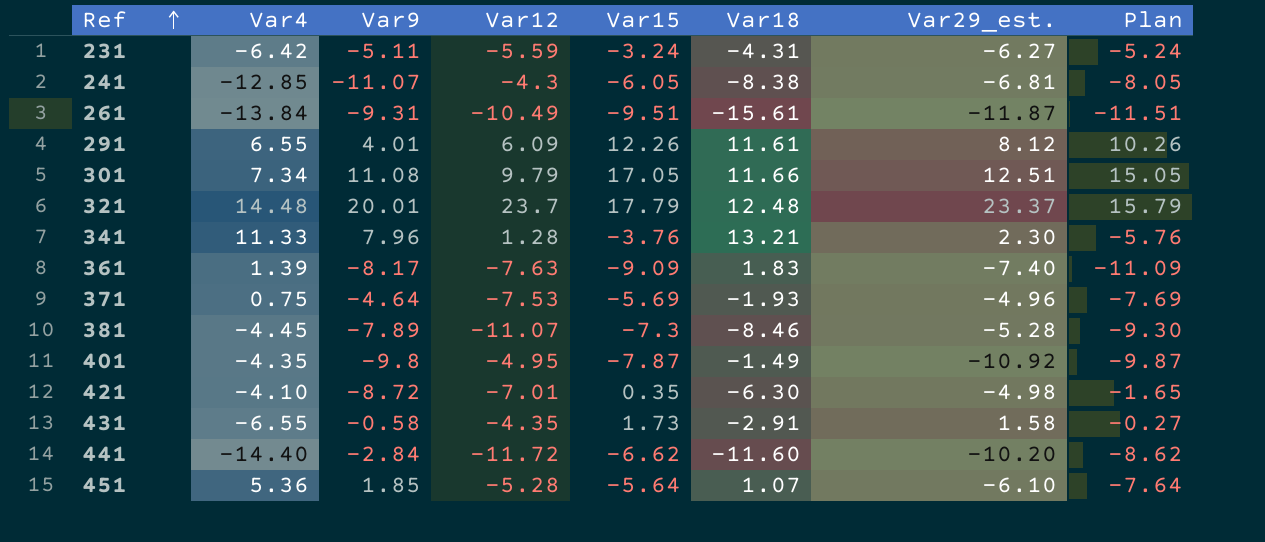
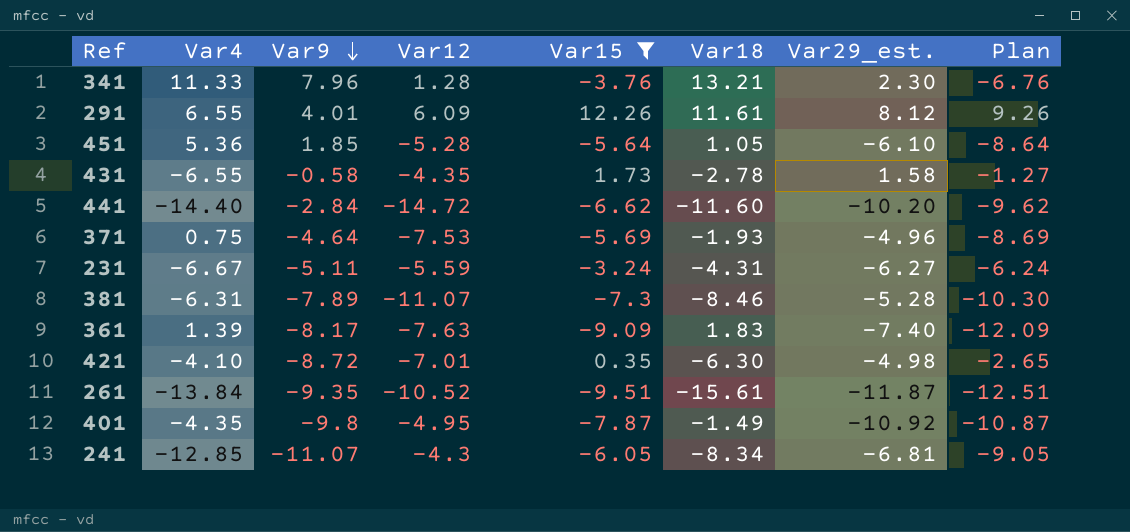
filter: none -> Var15 <= 12.26
row order: Ref ascending -> Var9 descending
column Plan | formula: [Var15] - 2 -> [Var15] - 3
451 | Var18: 1.07 -> 1.05
431 | Var18: -2.91 -> -2.78
441 | Var12: -11.72 -> -14.72
231 | Var4: -6.42 -> -6.67
381 | Var4: -4.45 -> -6.31
261 | Var9: -9.31 -> -9.35
261 | Var12: -10.49 -> -10.52
241 | Var18: -8.38 -> -8.34

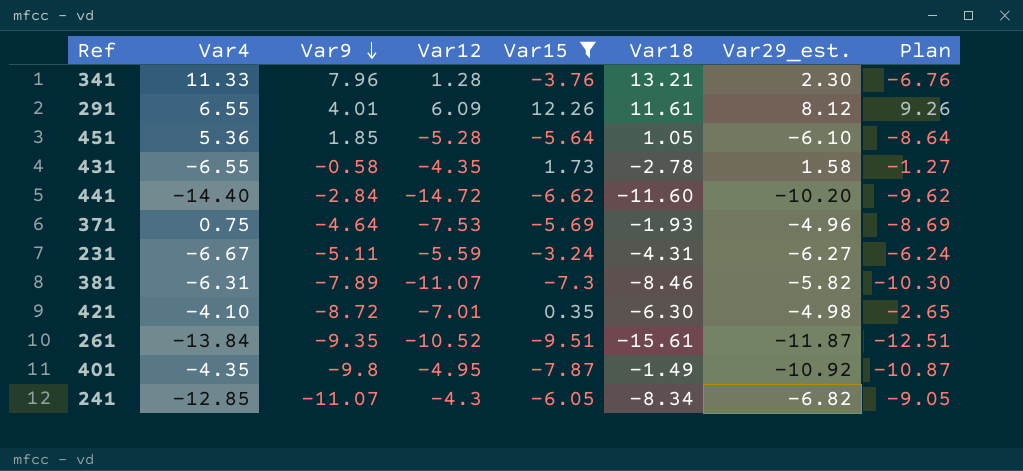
row 361: 1.39 | -8.17 | -7.63 | -9.09 | 1.83 | -7.40 | -12.09 -> none
381 | Var29_est.: -5.28 -> -5.82
241 | Var29_est.: -6.81 -> -6.82

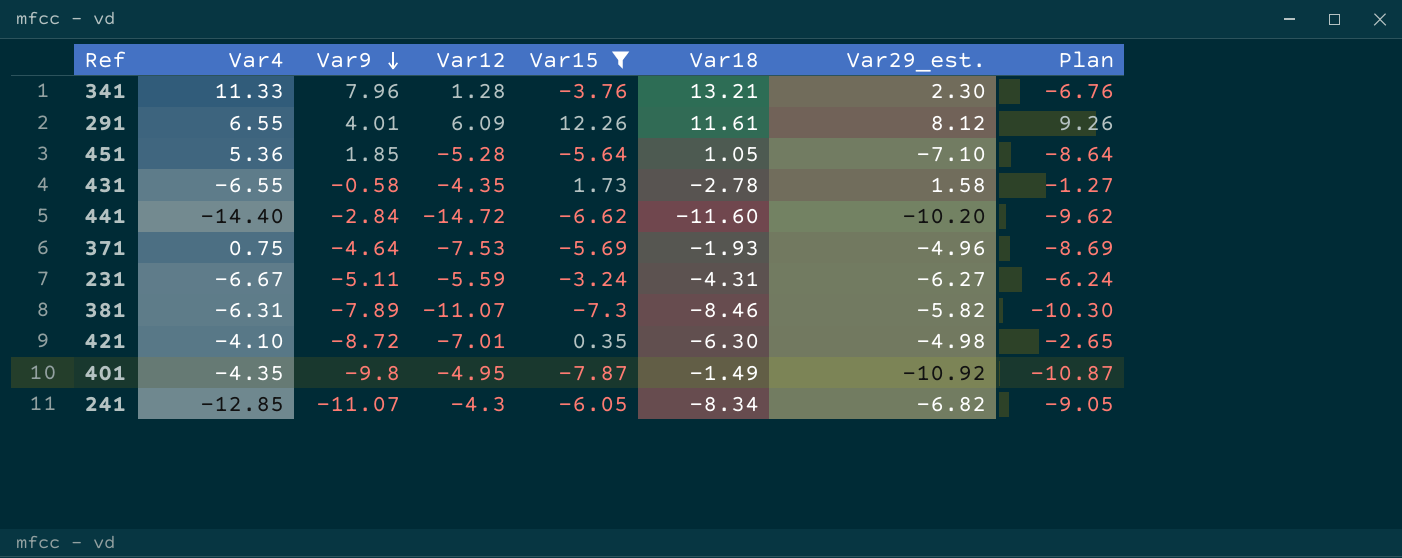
row 261: -13.84 | -9.35 | -10.52 | -9.51 | -15.61 | -11.87 | -12.51 -> none
451 | Var29_est.: -6.10 -> -7.10

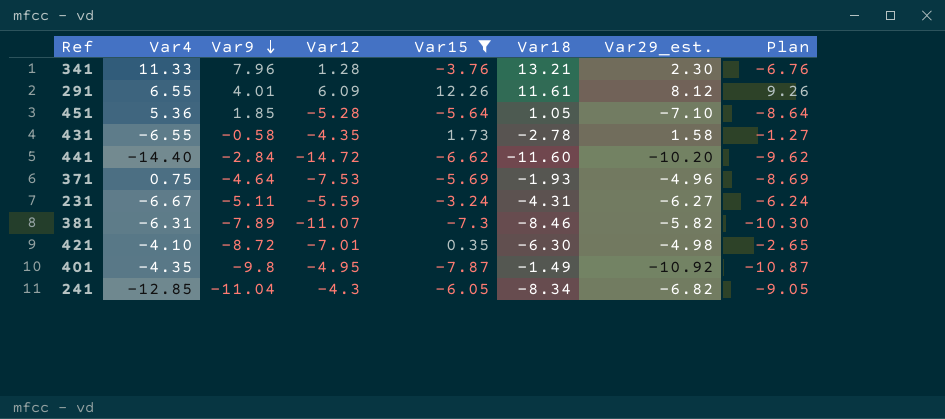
241 | Var9: -11.07 -> -11.04

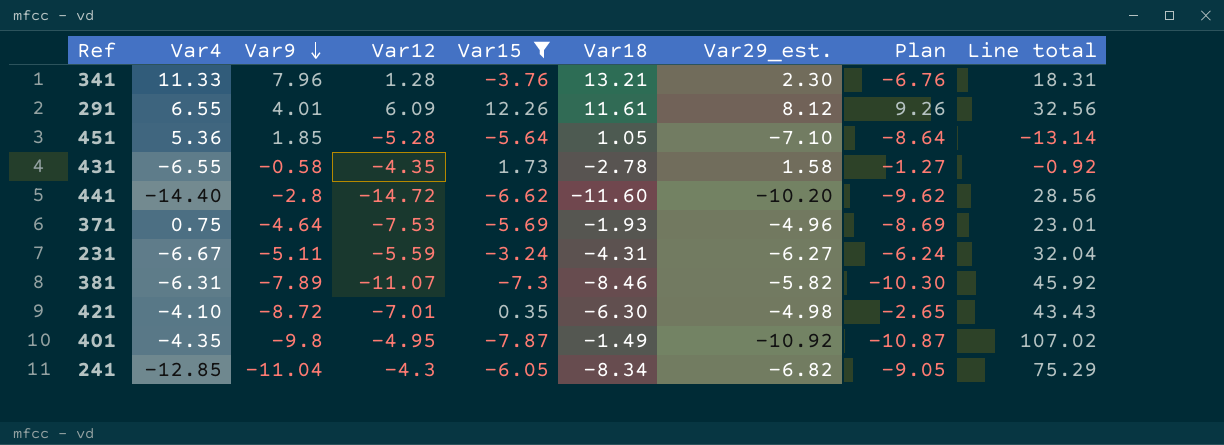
column Line total | formula: none -> [Var9] * [Var29_est.]
441 | Var9: -2.84 -> -2.8

